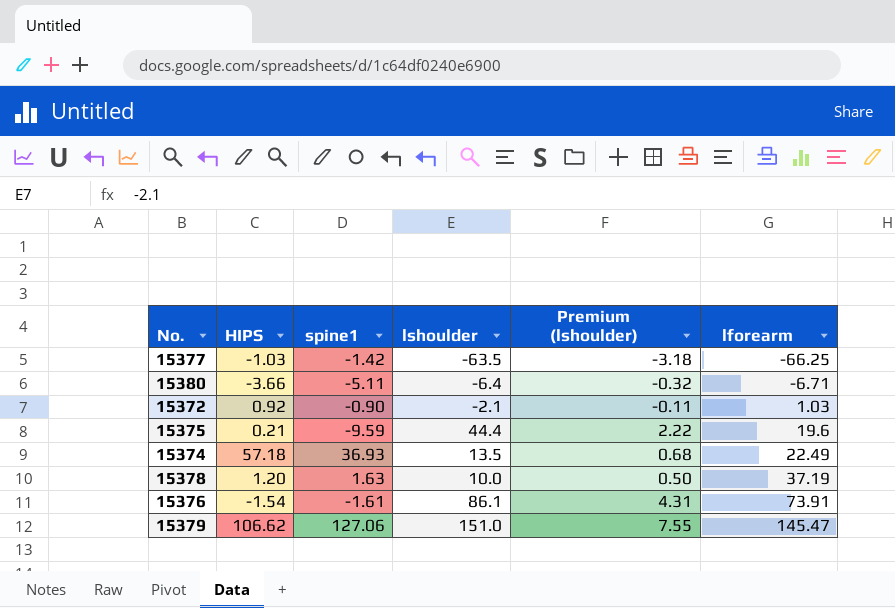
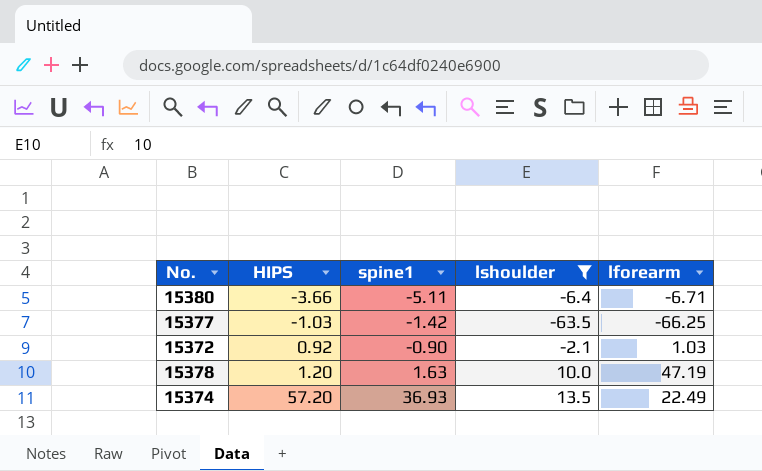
filter: none -> lshoulder <= 13.5
row order: lforearm ascending -> HIPS ascending
column Premium (lshoulder) | formula: [lshoulder] * 0.05 -> none
15378 | lforearm: 37.19 -> 47.19
15374 | HIPS: 57.18 -> 57.20

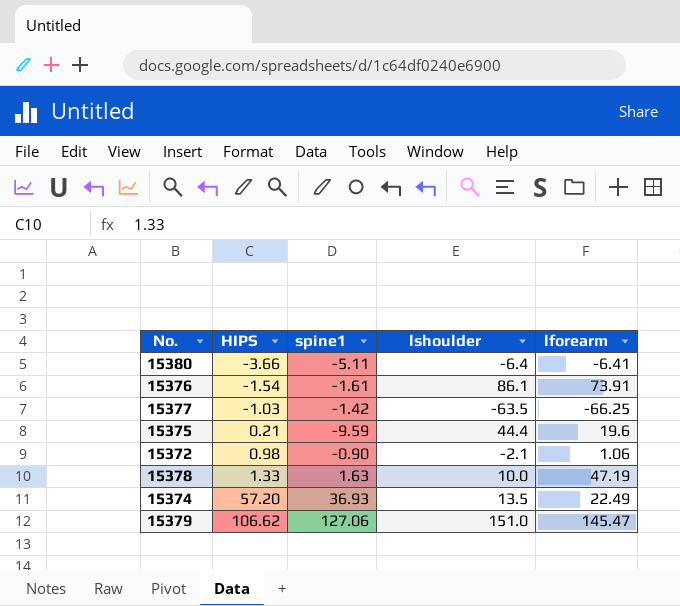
filter: lshoulder <= 13.5 -> none
15380 | lforearm: -6.71 -> -6.41
15372 | HIPS: 0.92 -> 0.98
15372 | lforearm: 1.03 -> 1.06
15378 | HIPS: 1.20 -> 1.33

